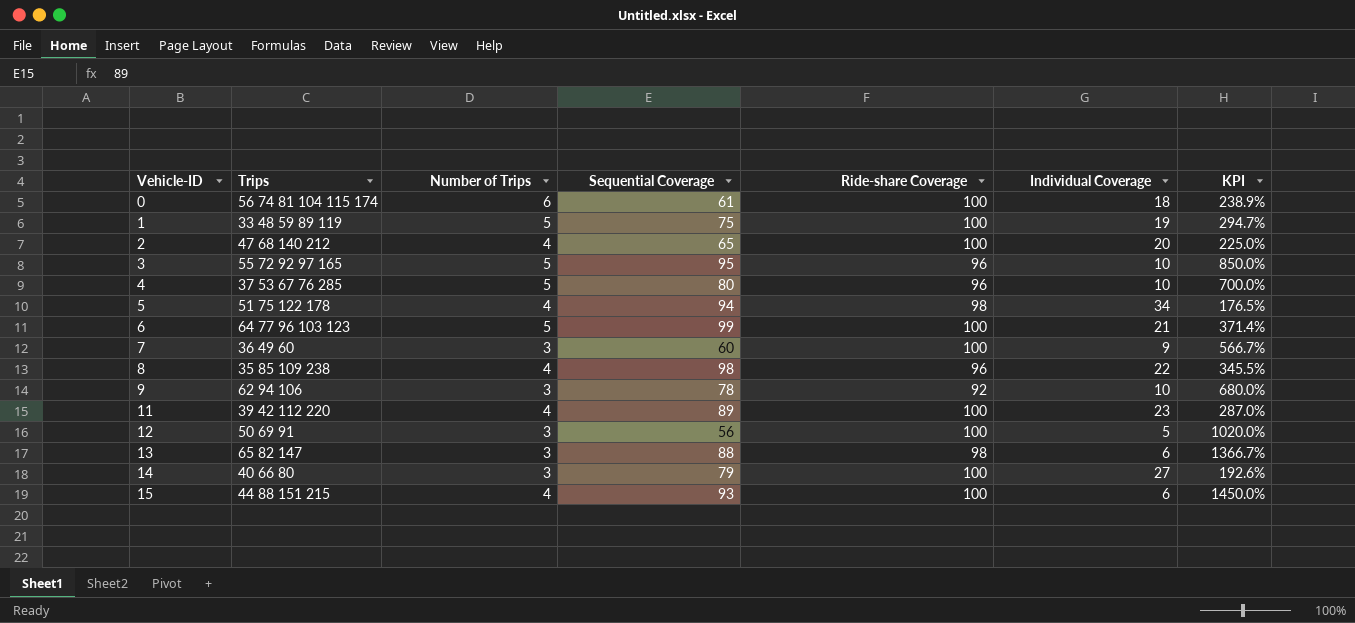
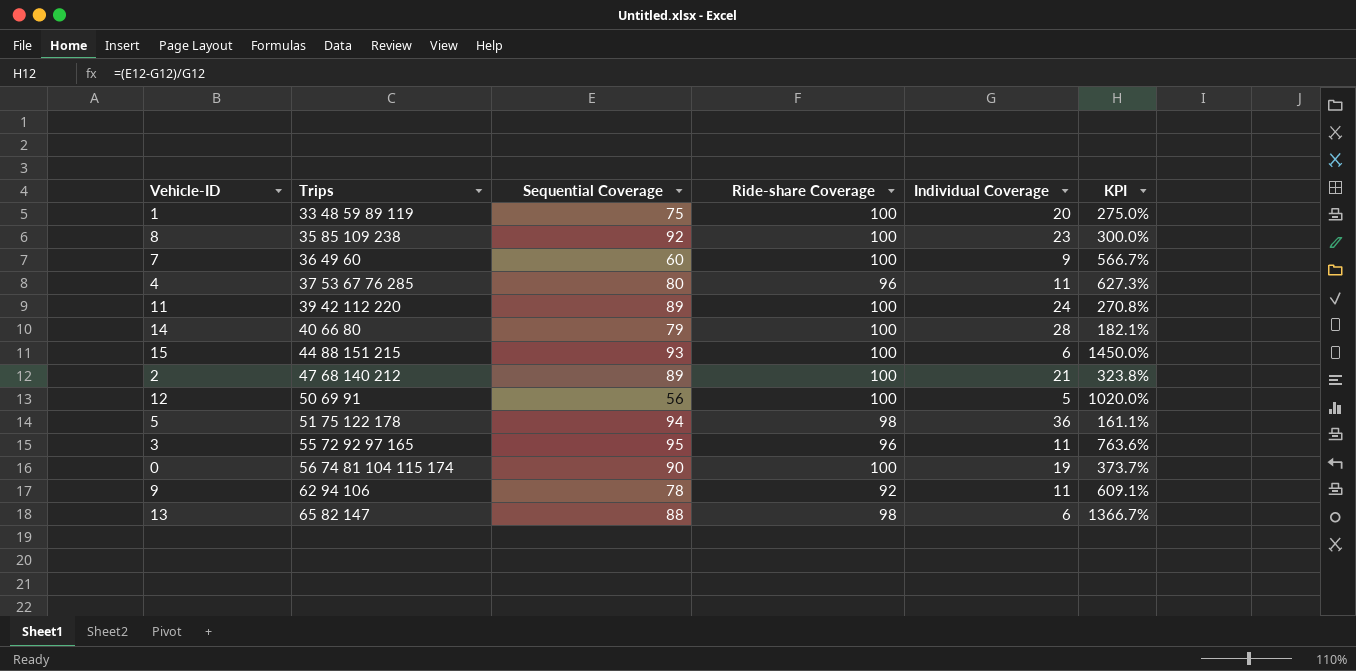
row order: Vehicle-ID ascending -> Trips ascending
column Number of Trips | position: 3 -> none
row 6: 64 77 96 103 123 | 5 | 99 | 100 | 21 | 371.4% -> none
1 | Individual Coverage: 19 -> 20
1 | KPI: 294.7% -> 275.0%
8 | Sequential Coverage: 98 -> 92
8 | Ride-share Coverage: 96 -> 100
8 | Individual Coverage: 22 -> 23
8 | KPI: 345.5% -> 300.0%
4 | Individual Coverage: 10 -> 11
4 | KPI: 700.0% -> 627.3%
11 | Individual Coverage: 23 -> 24
11 | KPI: 287.0% -> 270.8%
14 | Individual Coverage: 27 -> 28
14 | KPI: 192.6% -> 182.1%
2 | Sequential Coverage: 65 -> 89
2 | Individual Coverage: 20 -> 21
2 | KPI: 225.0% -> 323.8%
5 | Individual Coverage: 34 -> 36
5 | KPI: 176.5% -> 161.1%
3 | Individual Coverage: 10 -> 11
3 | KPI: 850.0% -> 763.6%
0 | Sequential Coverage: 61 -> 90
0 | Individual Coverage: 18 -> 19
0 | KPI: 238.9% -> 373.7%
9 | Individual Coverage: 10 -> 11
9 | KPI: 680.0% -> 609.1%

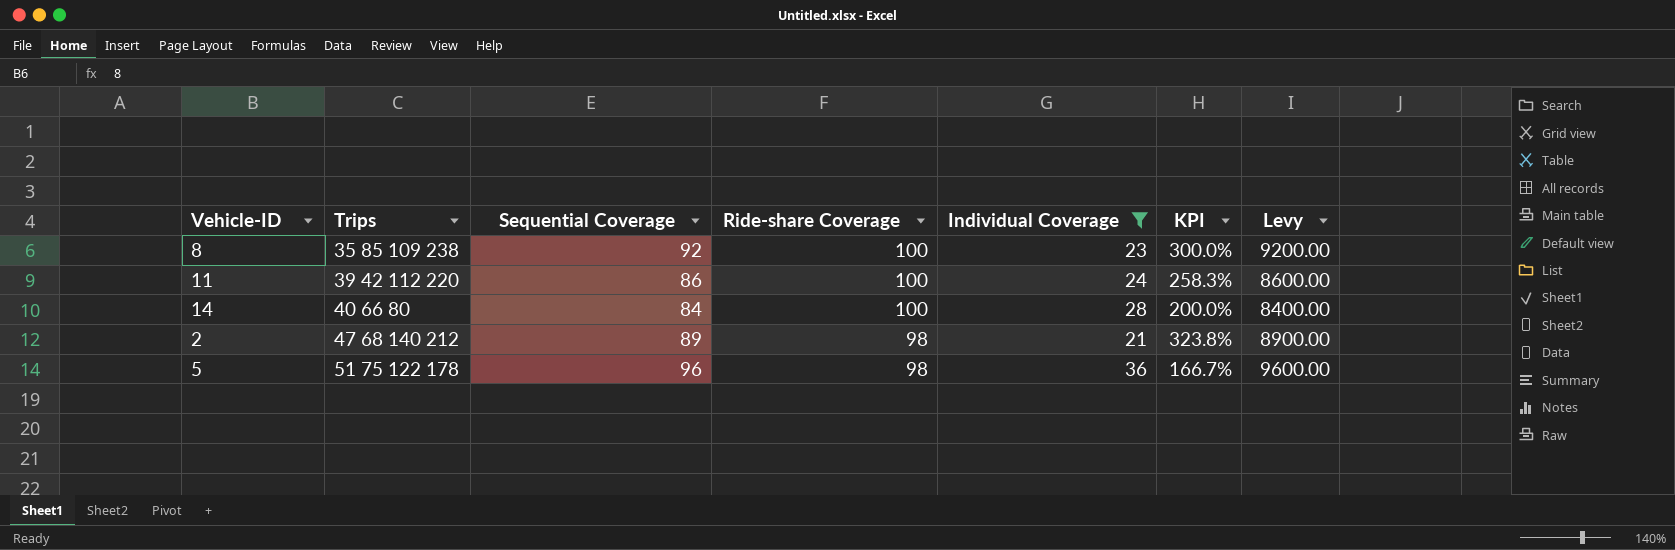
filter: none -> Individual Coverage >= 21
column Levy | formula: none -> [Sequential Coverage] * 100
11 | Sequential Coverage: 89 -> 86
11 | KPI: 270.8% -> 258.3%
14 | Sequential Coverage: 79 -> 84
14 | KPI: 182.1% -> 200.0%
2 | Ride-share Coverage: 100 -> 98
5 | Sequential Coverage: 94 -> 96
5 | KPI: 161.1% -> 166.7%

